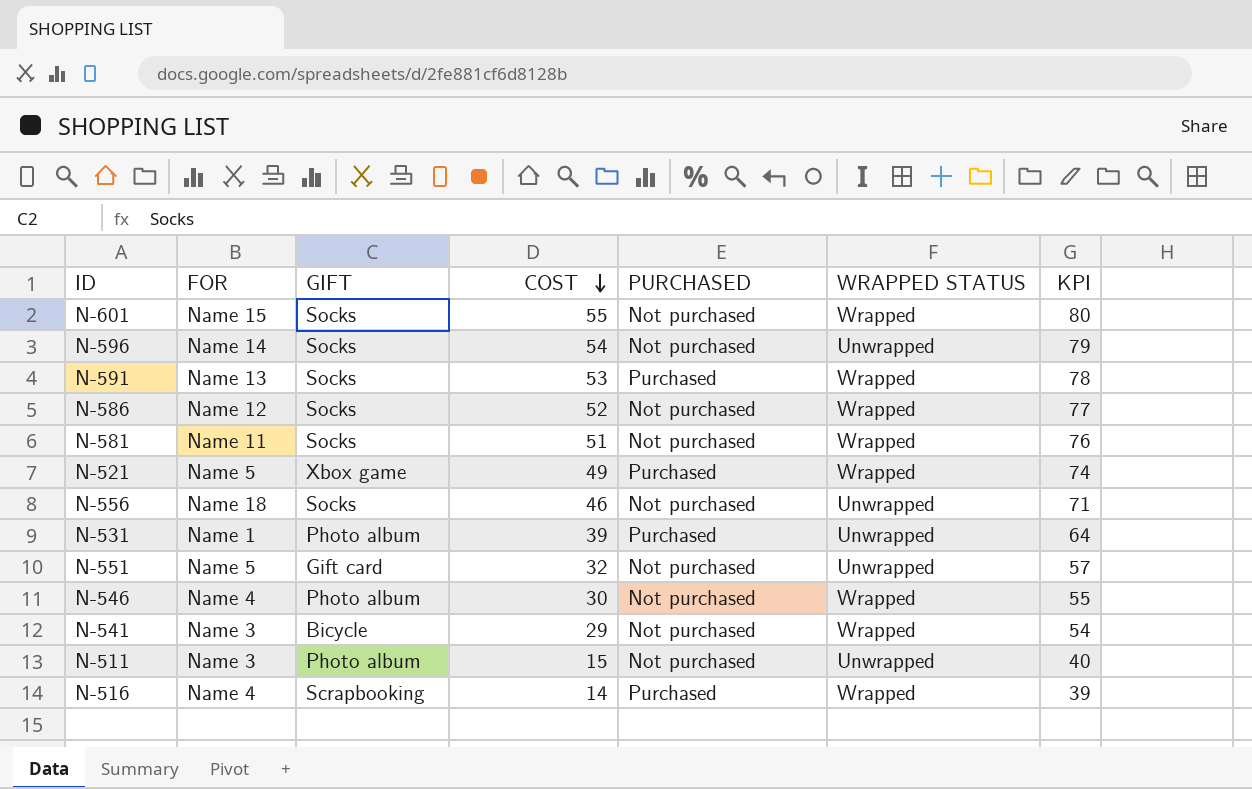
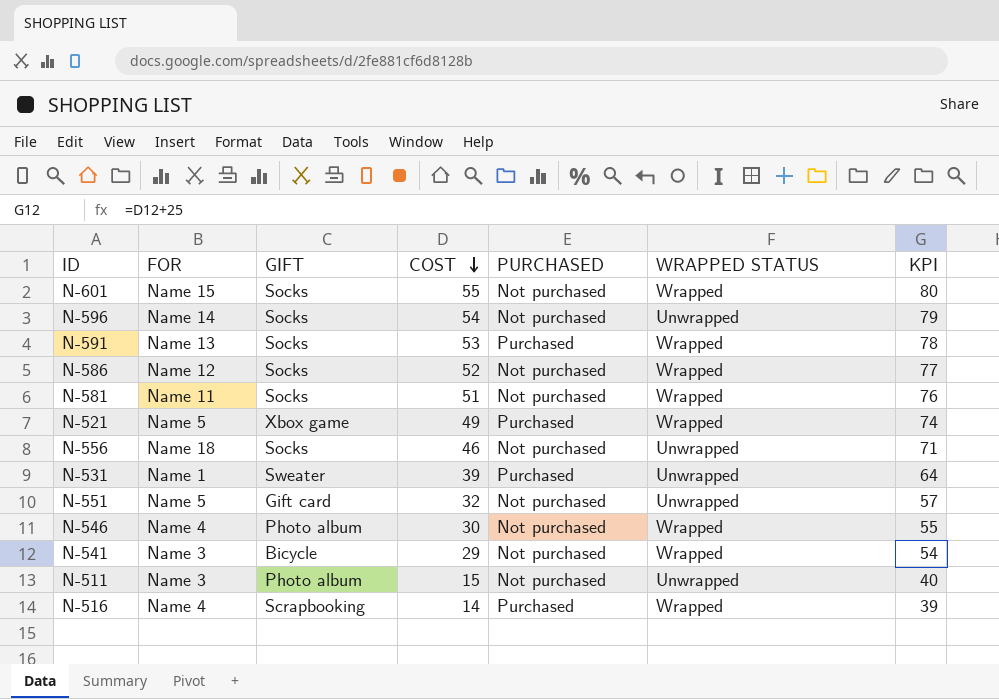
N-531 | GIFT: Photo album -> Sweater

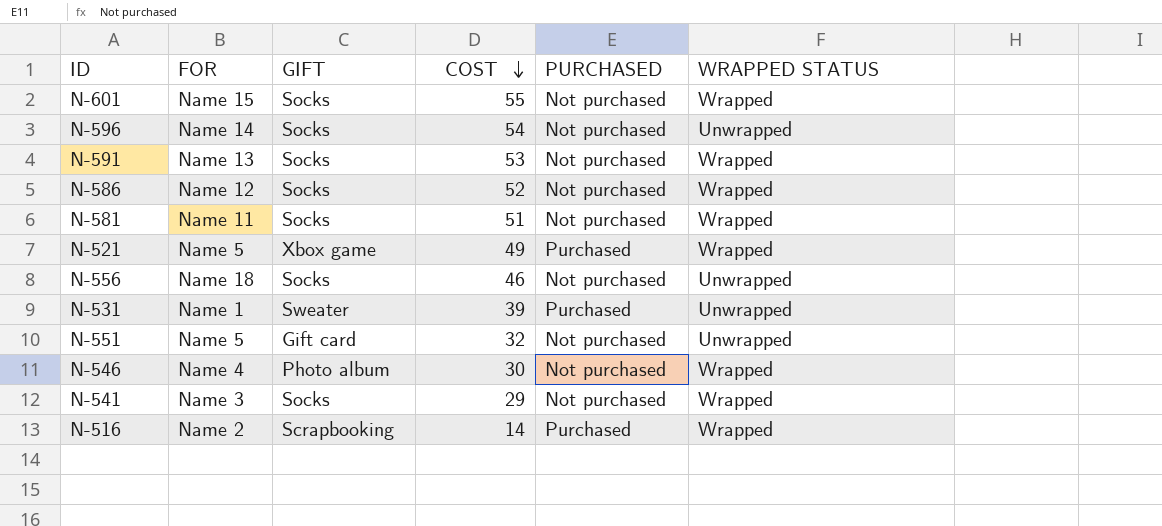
column KPI | formula: [COST] + 25 -> none
row N-511: Name 3 | Photo album | 15 | Not purchased | Unwrapped | 40 -> none
N-591 | PURCHASED: Purchased -> Not purchased
N-541 | GIFT: Bicycle -> Socks
N-516 | FOR: Name 4 -> Name 2

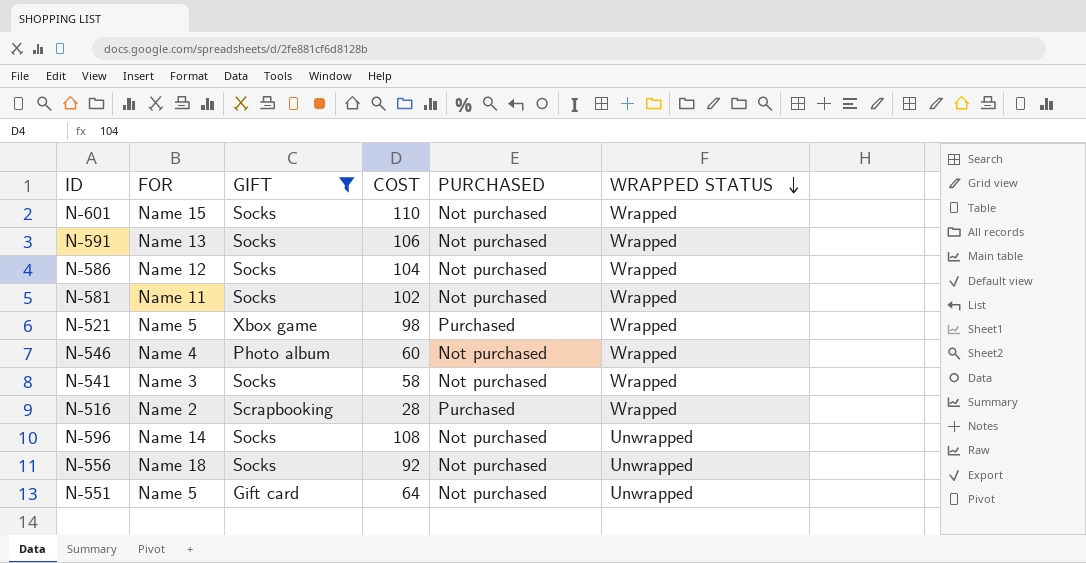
filter: none -> GIFT != Sweater
row order: COST descending -> WRAPPED STATUS descending
N-601 | COST: 55 -> 110
N-591 | COST: 53 -> 106
N-586 | COST: 52 -> 104
N-581 | COST: 51 -> 102
N-521 | COST: 49 -> 98
N-546 | COST: 30 -> 60
N-541 | COST: 29 -> 58
N-516 | COST: 14 -> 28
N-596 | COST: 54 -> 108
N-556 | COST: 46 -> 92
N-551 | COST: 32 -> 64

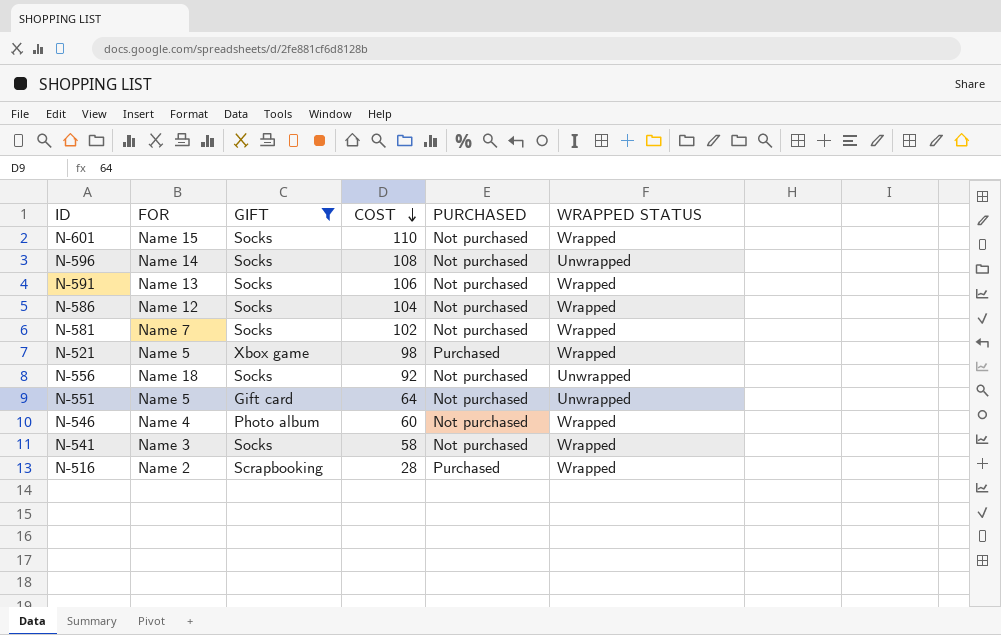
row order: WRAPPED STATUS descending -> COST descending
N-581 | FOR: Name 11 -> Name 7

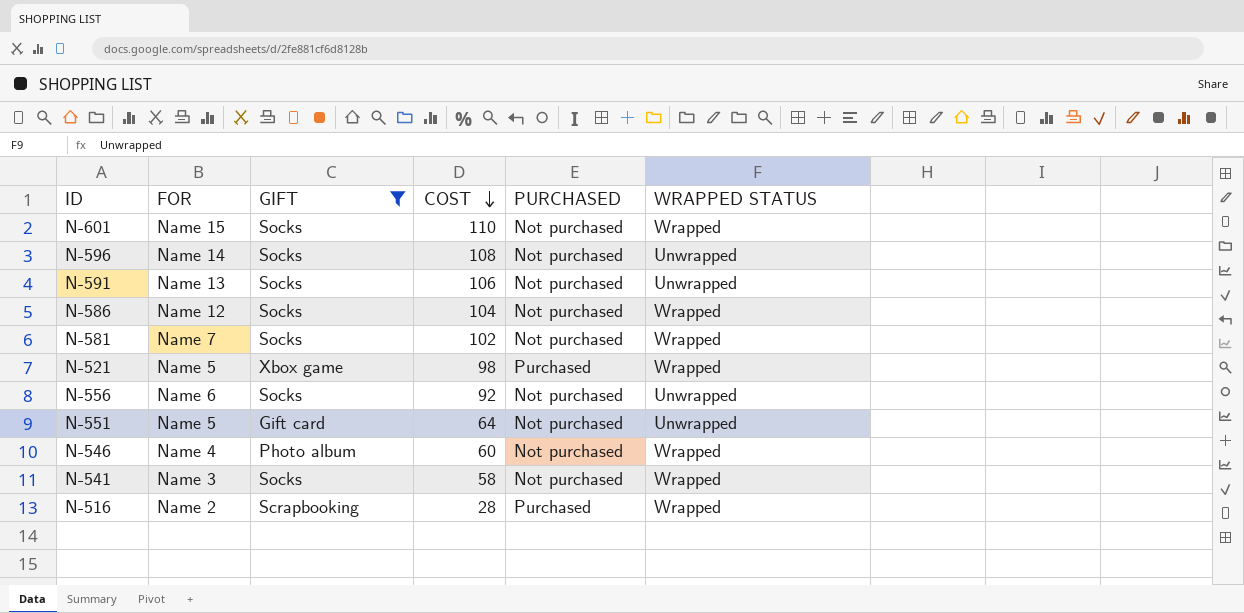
N-591 | WRAPPED STATUS: Wrapped -> Unwrapped
N-556 | FOR: Name 18 -> Name 6

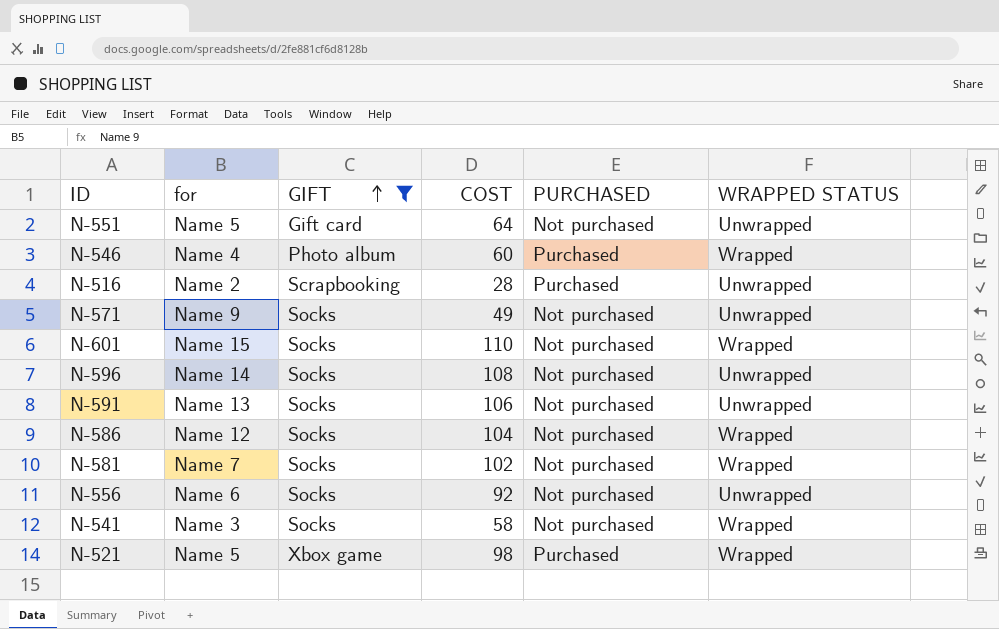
row order: COST descending -> GIFT ascending
column name: FOR -> for
N-546 | PURCHASED: Not purchased -> Purchased
N-516 | WRAPPED STATUS: Wrapped -> Unwrapped
row N-571: none -> Name 9 | Socks | 49 | Not purchased | Unwrapped

